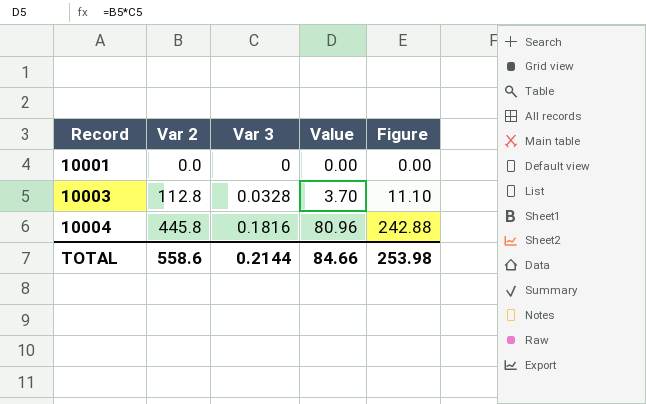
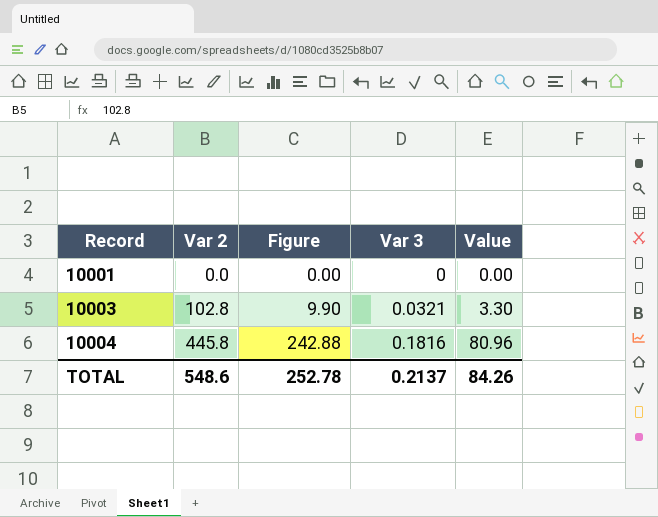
column Figure | position: 5 -> 3
10003 | Var 2: 112.8 -> 102.8
10003 | Figure: 11.10 -> 9.90
10003 | Var 3: 0.0328 -> 0.0321
10003 | Value: 3.70 -> 3.30
TOTAL | Var 2: 558.6 -> 548.6
TOTAL | Figure: 253.98 -> 252.78
TOTAL | Var 3: 0.2144 -> 0.2137
TOTAL | Value: 84.66 -> 84.26

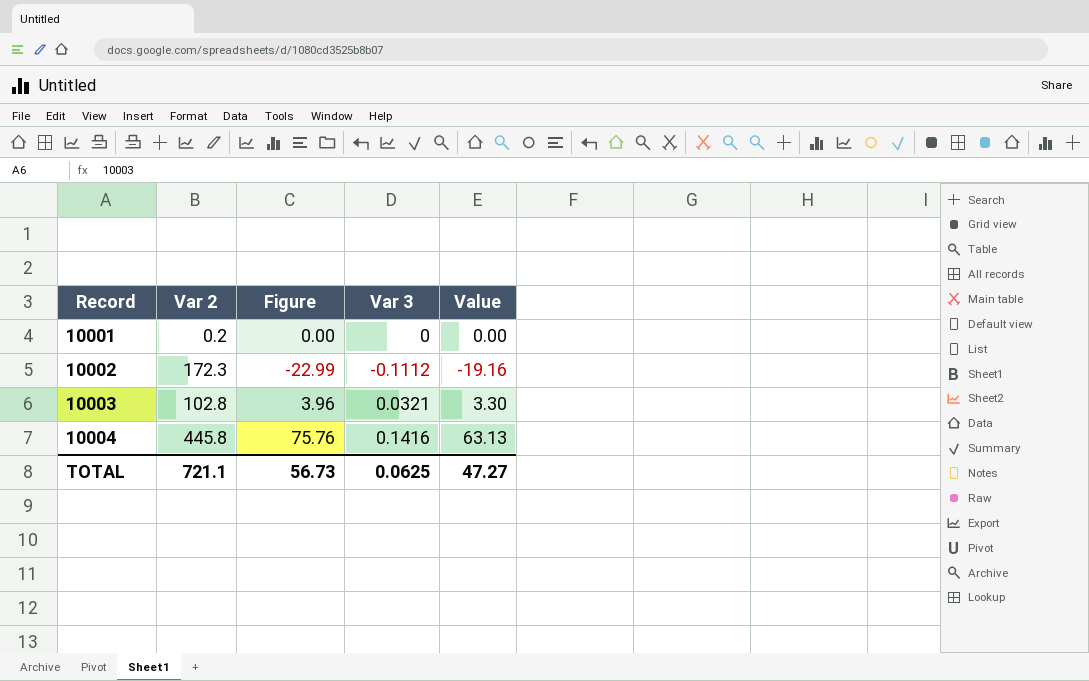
column Figure | formula: [Value] * 3 -> [Value] * 1.2
10001 | Var 2: 0.0 -> 0.2
row 10002: none -> 172.3 | -22.99 | -0.1112 | -19.16
10004 | Var 3: 0.1816 -> 0.1416
10004 | Value: 80.96 -> 63.13
TOTAL | Var 2: 548.6 -> 721.1
TOTAL | Figure: 252.78 -> 56.73
TOTAL | Var 3: 0.2137 -> 0.0625
TOTAL | Value: 84.26 -> 47.27

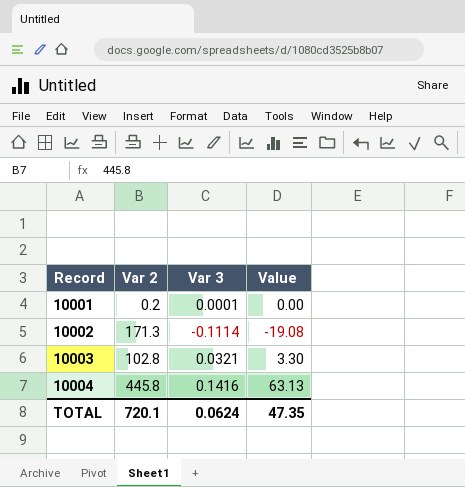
column Figure | formula: [Value] * 1.2 -> none
10001 | Var 3: 0 -> 0.0001
10002 | Var 2: 172.3 -> 171.3
10002 | Var 3: -0.1112 -> -0.1114
10002 | Value: -19.16 -> -19.08
TOTAL | Var 2: 721.1 -> 720.1
TOTAL | Var 3: 0.0625 -> 0.0624
TOTAL | Value: 47.27 -> 47.35

